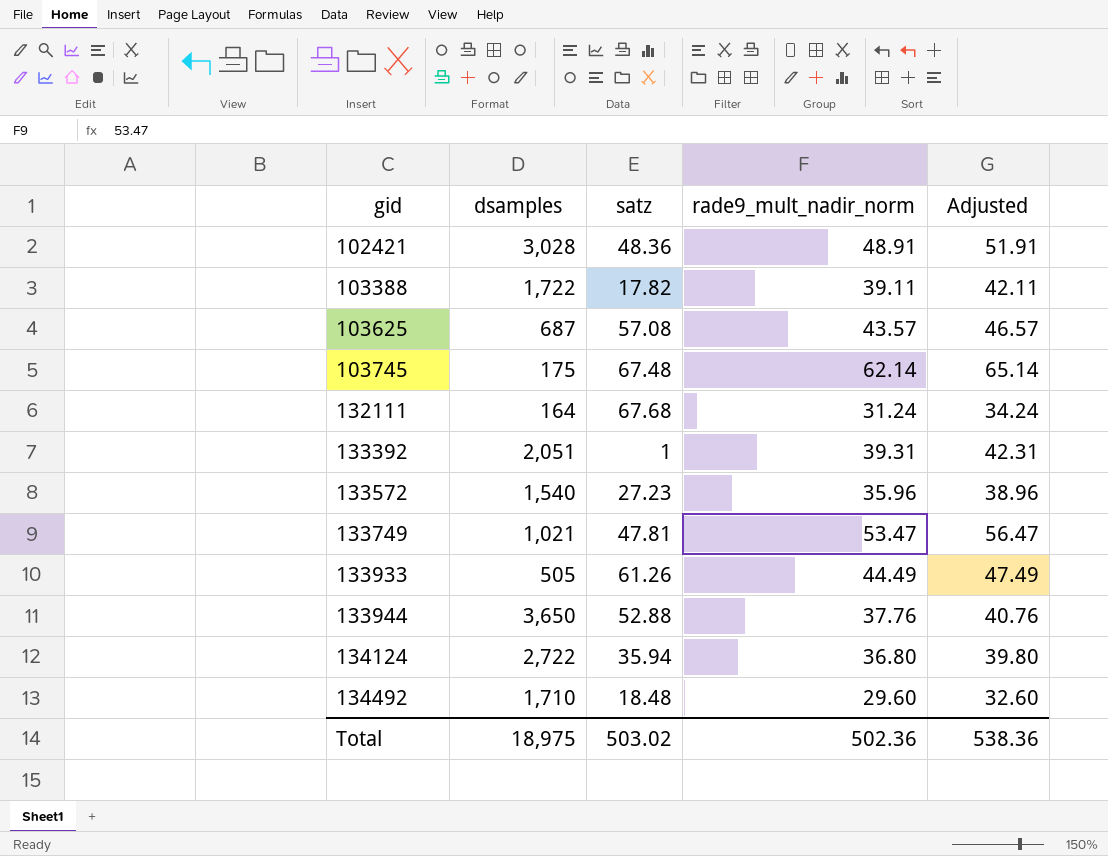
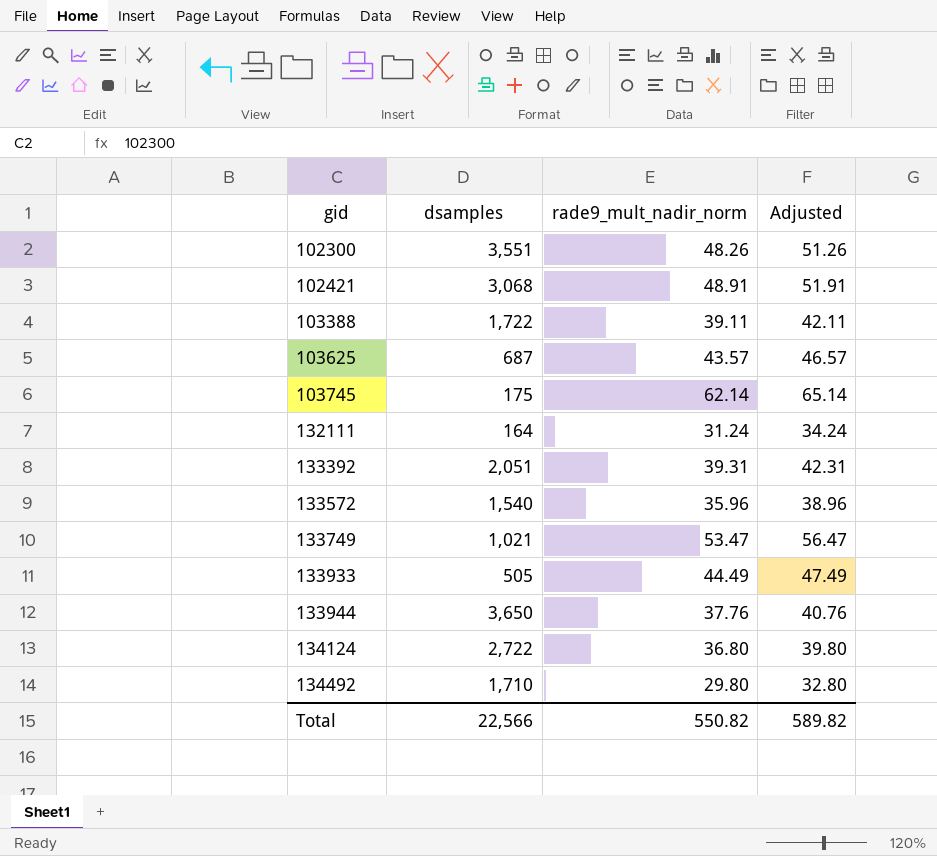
column satz | position: 3 -> none
row 102300: none -> 3,551 | 48.26 | 51.26
102421 | dsamples: 3,028 -> 3,068
134492 | rade9_mult_nadir_norm: 29.60 -> 29.80
134492 | Adjusted: 32.60 -> 32.80
Total | dsamples: 18,975 -> 22,566
Total | rade9_mult_nadir_norm: 502.36 -> 550.82
Total | Adjusted: 538.36 -> 589.82

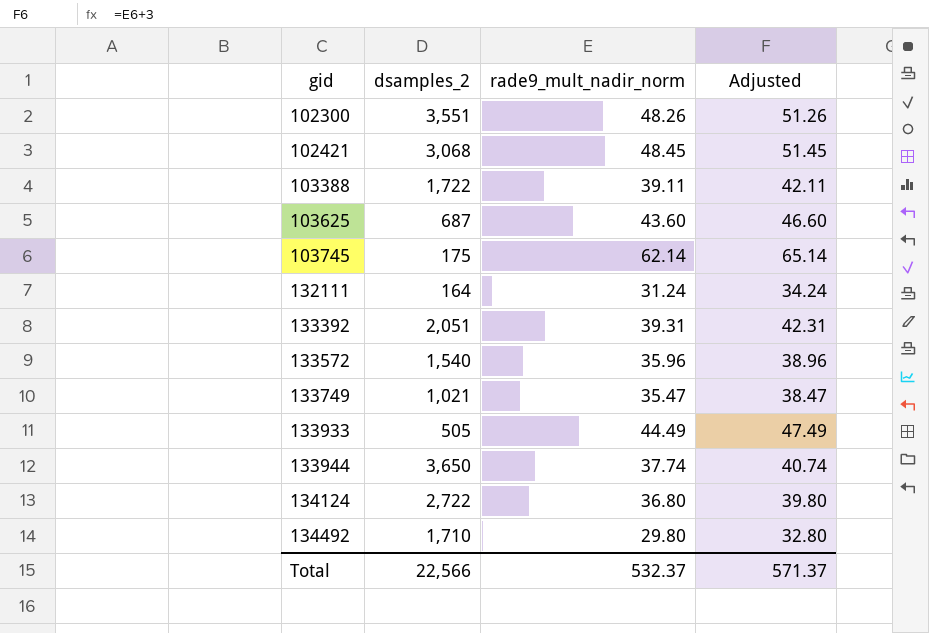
column name: dsamples -> dsamples_2
102421 | rade9_mult_nadir_norm: 48.91 -> 48.45
102421 | Adjusted: 51.91 -> 51.45
103625 | rade9_mult_nadir_norm: 43.57 -> 43.60
103625 | Adjusted: 46.57 -> 46.60
133749 | rade9_mult_nadir_norm: 53.47 -> 35.47
133749 | Adjusted: 56.47 -> 38.47
133944 | rade9_mult_nadir_norm: 37.76 -> 37.74
133944 | Adjusted: 40.76 -> 40.74
Total | rade9_mult_nadir_norm: 550.82 -> 532.37
Total | Adjusted: 589.82 -> 571.37

